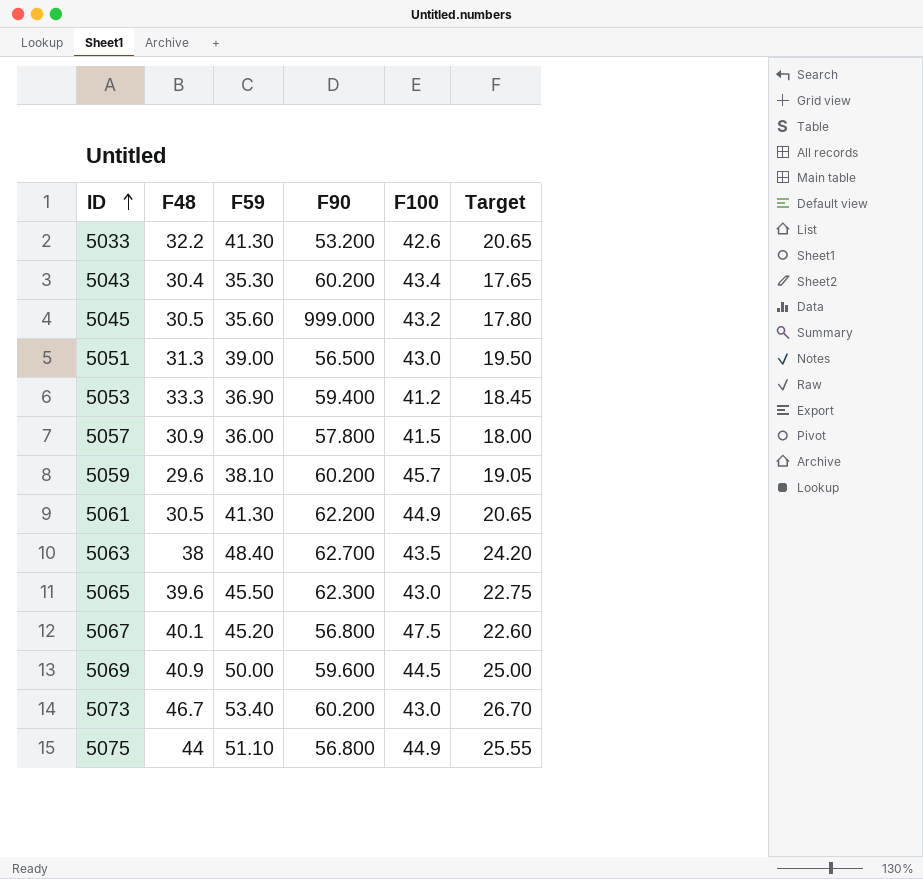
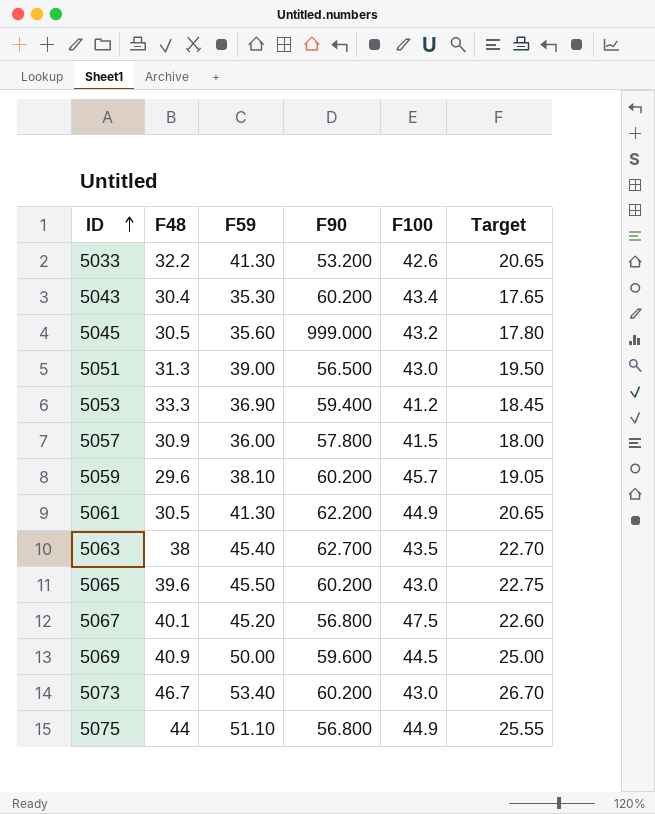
5063 | F59: 48.40 -> 45.40
5063 | Target: 24.20 -> 22.70
5065 | F90: 62.300 -> 60.200

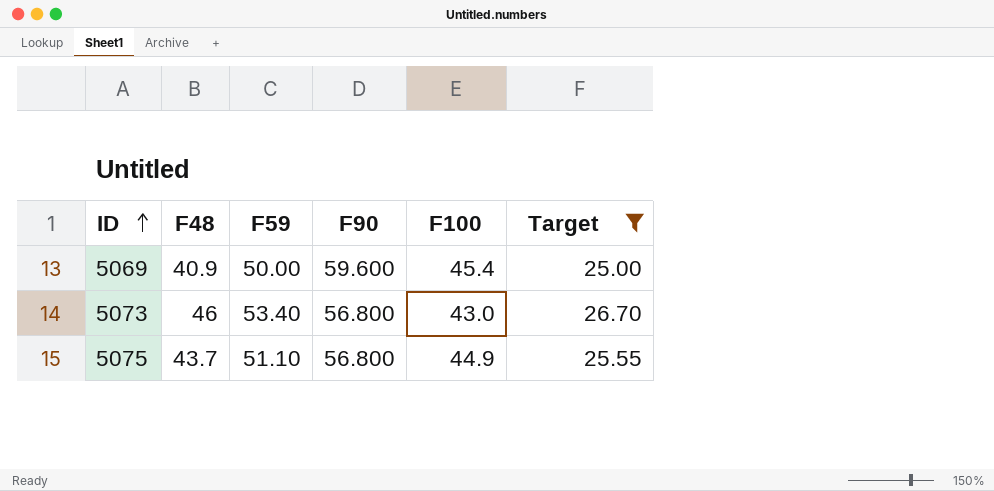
filter: none -> Target >= 25.00
5069 | F100: 44.5 -> 45.4
5073 | F48: 46.7 -> 46
5073 | F90: 60.200 -> 56.800
5075 | F48: 44 -> 43.7

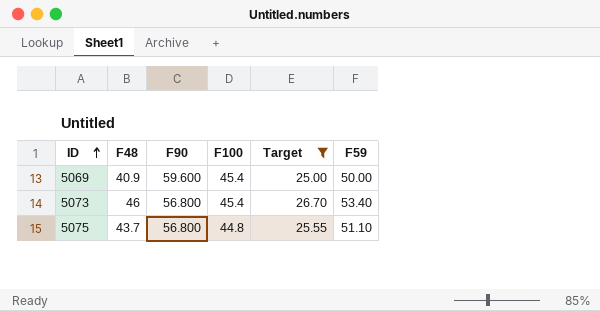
column F59 | position: 3 -> 6
5073 | F100: 43.0 -> 45.4
5075 | F100: 44.9 -> 44.8

